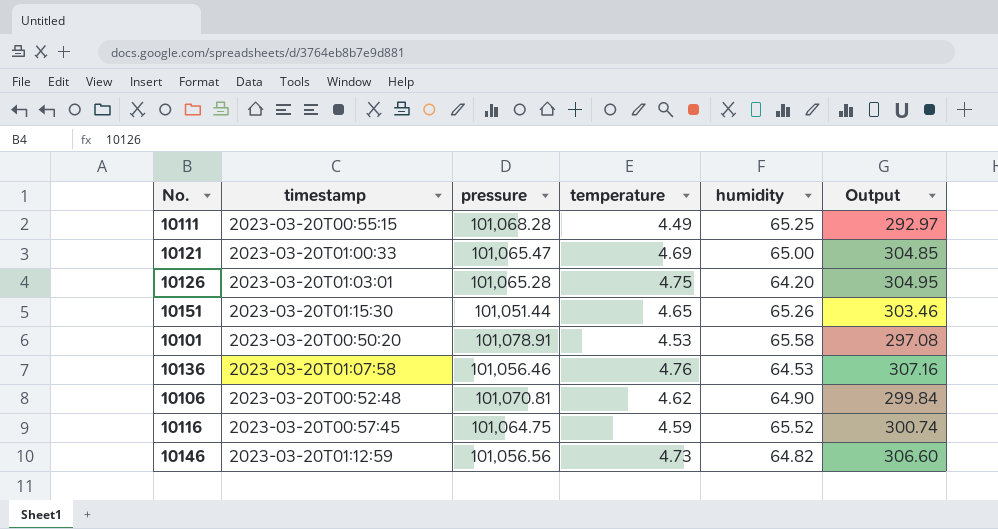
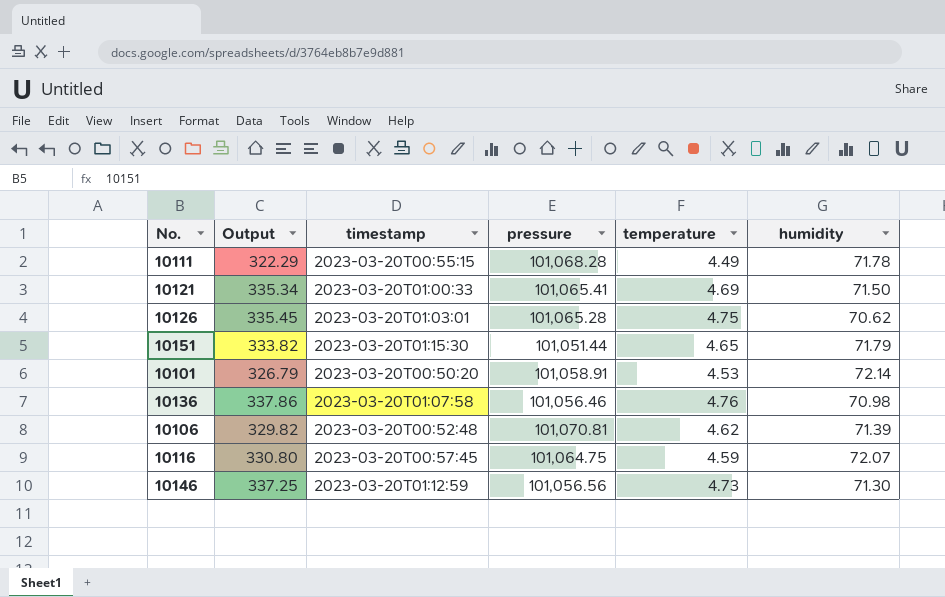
column Output | position: 6 -> 2
10111 | Output: 292.97 -> 322.29
10111 | humidity: 65.25 -> 71.78
10121 | Output: 304.85 -> 335.34
10121 | pressure: 101,065.47 -> 101,065.41
10121 | humidity: 65.00 -> 71.50
10126 | Output: 304.95 -> 335.45
10126 | humidity: 64.20 -> 70.62
10151 | Output: 303.46 -> 333.82
10151 | humidity: 65.26 -> 71.79
10101 | Output: 297.08 -> 326.79
10101 | pressure: 101,078.91 -> 101,058.91
10101 | humidity: 65.58 -> 72.14
10136 | Output: 307.16 -> 337.86
10136 | humidity: 64.53 -> 70.98
10106 | Output: 299.84 -> 329.82
10106 | humidity: 64.90 -> 71.39
10116 | Output: 300.74 -> 330.80
10116 | humidity: 65.52 -> 72.07
10146 | Output: 306.60 -> 337.25
10146 | humidity: 64.82 -> 71.30

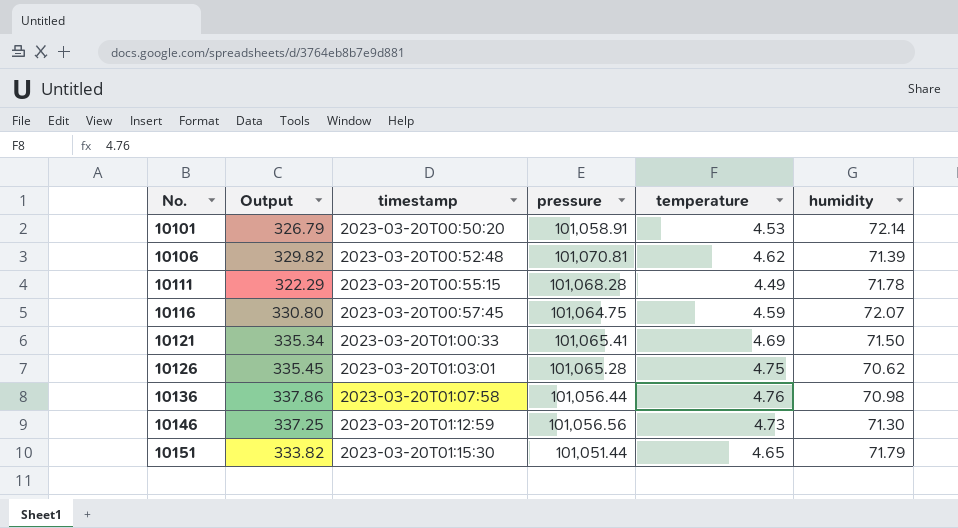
row order: none -> No. ascending
10136 | pressure: 101,056.46 -> 101,056.44

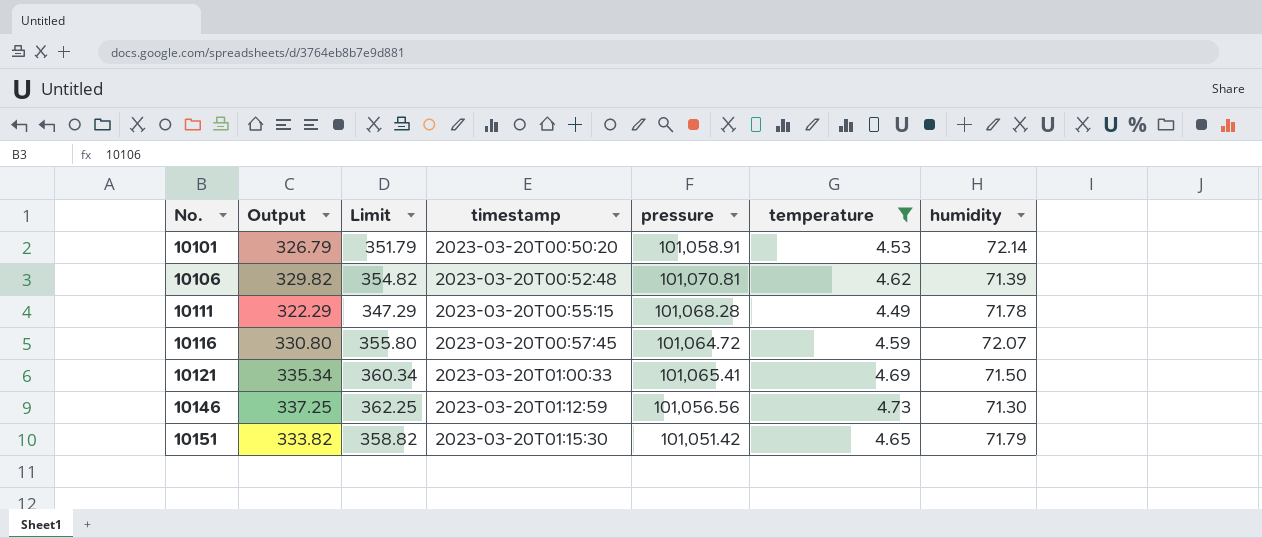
filter: none -> temperature <= 4.73
column Limit | formula: none -> [Output] + 25
10116 | pressure: 101,064.75 -> 101,064.72
10151 | pressure: 101,051.44 -> 101,051.42

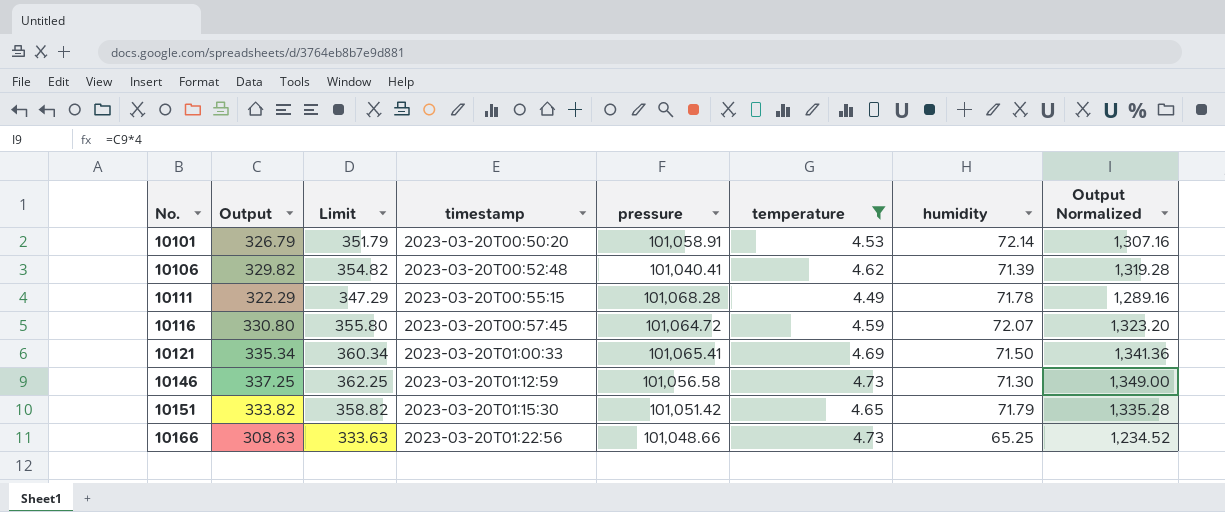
column Output Normalized | formula: none -> [Output] * 4
10106 | pressure: 101,070.81 -> 101,040.41
10146 | pressure: 101,056.56 -> 101,056.58
row 10166: none -> 308.63 | 333.63 | 2023-03-20T01:22:56 | 101,048.66 | 4.73 | 65.25 | 1,234.52

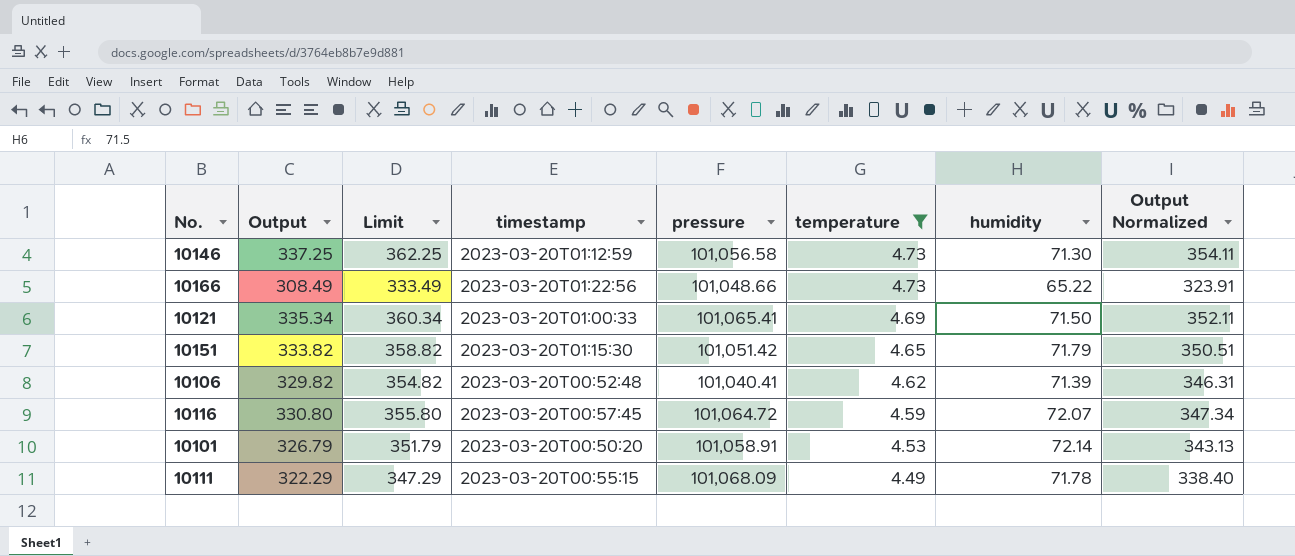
row order: No. ascending -> temperature descending
column Output Normalized | formula: [Output] * 4 -> [Output] * 1.05
10166 | Output: 308.63 -> 308.49
10166 | Limit: 333.63 -> 333.49
10166 | humidity: 65.25 -> 65.22
10111 | pressure: 101,068.28 -> 101,068.09

